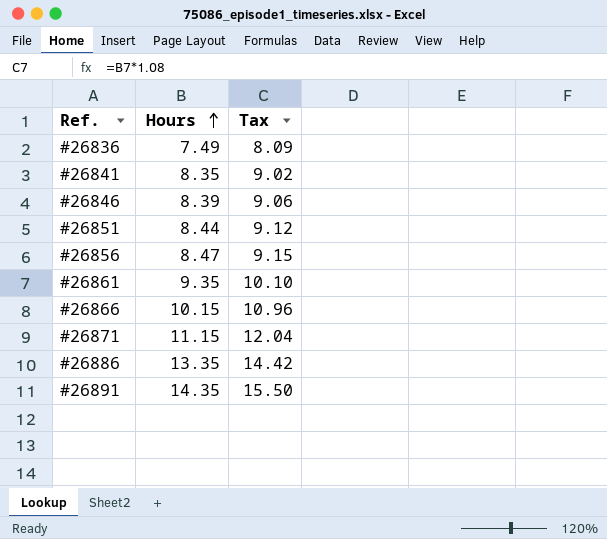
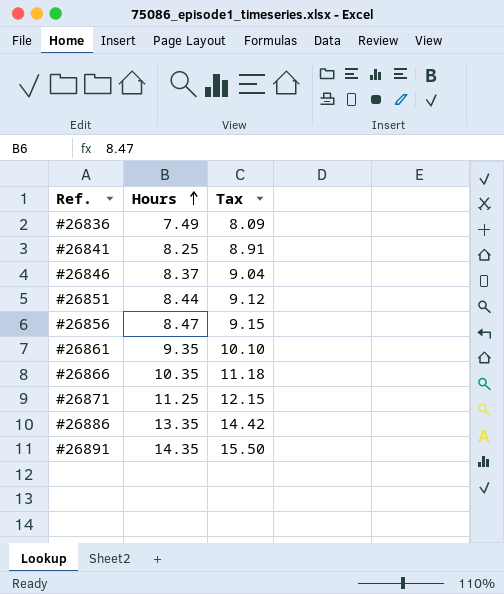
#26841 | Hours: 8.35 -> 8.25
#26841 | Tax: 9.02 -> 8.91
#26846 | Hours: 8.39 -> 8.37
#26846 | Tax: 9.06 -> 9.04
#26866 | Hours: 10.15 -> 10.35
#26866 | Tax: 10.96 -> 11.18
#26871 | Hours: 11.15 -> 11.25
#26871 | Tax: 12.04 -> 12.15

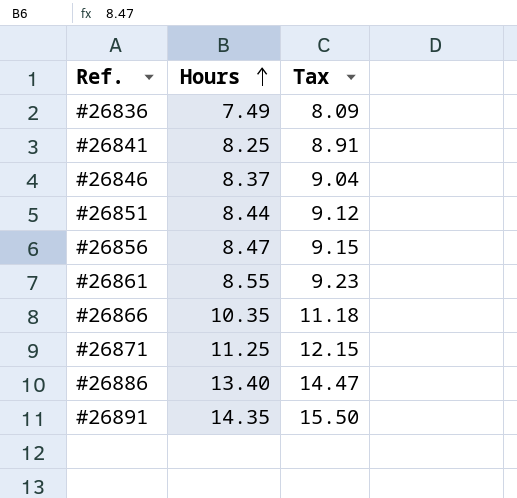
#26861 | Hours: 9.35 -> 8.55
#26861 | Tax: 10.10 -> 9.23
#26886 | Hours: 13.35 -> 13.40
#26886 | Tax: 14.42 -> 14.47

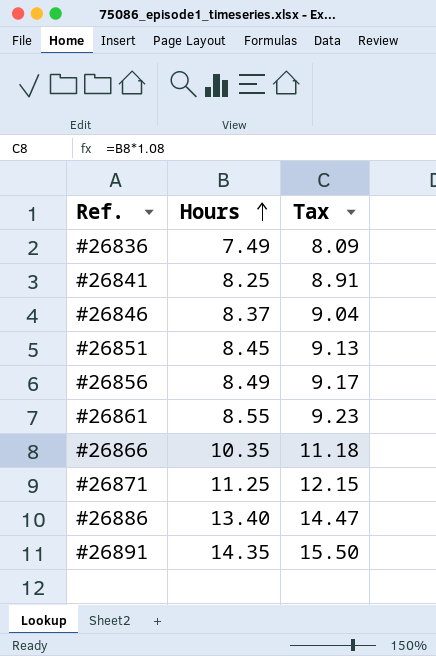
#26851 | Hours: 8.44 -> 8.45
#26851 | Tax: 9.12 -> 9.13
#26856 | Hours: 8.47 -> 8.49
#26856 | Tax: 9.15 -> 9.17

